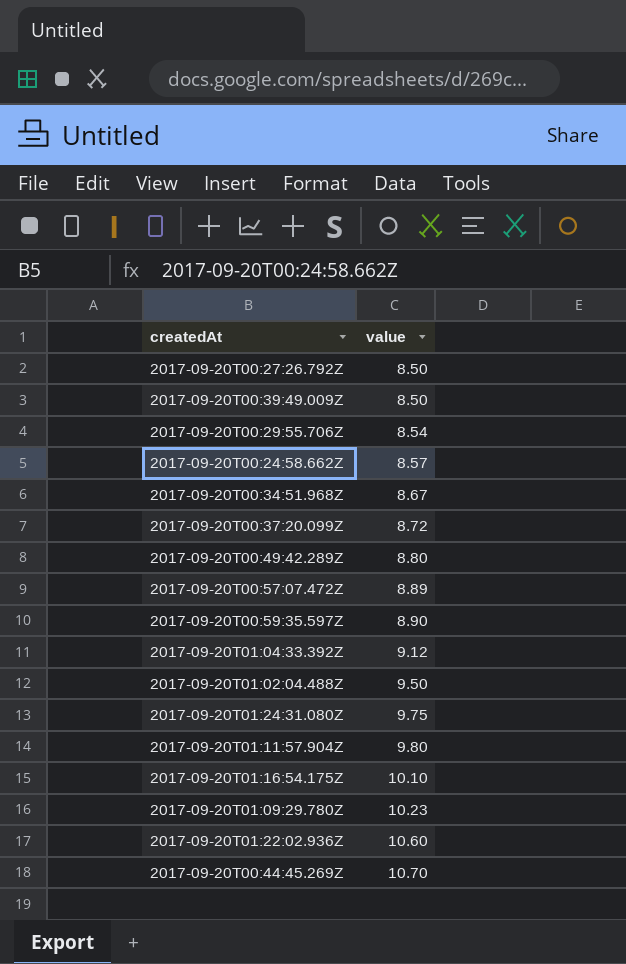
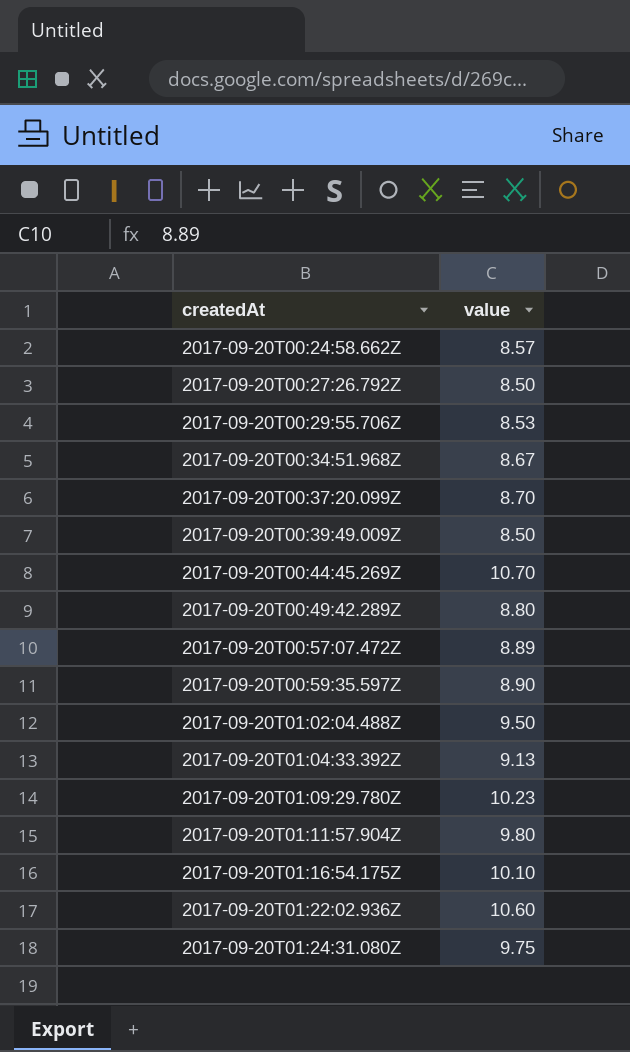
row order: value ascending -> createdAt ascending
2017-09-20T00:29:55.706Z | value: 8.54 -> 8.53
2017-09-20T00:37:20.099Z | value: 8.72 -> 8.70
2017-09-20T01:04:33.392Z | value: 9.12 -> 9.13

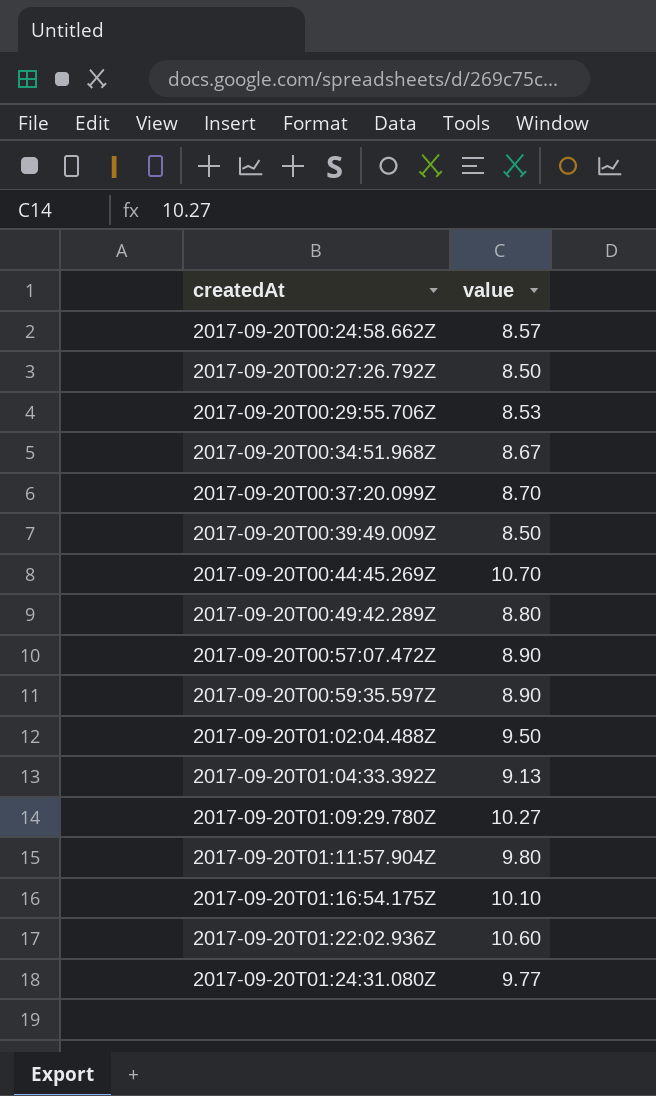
2017-09-20T00:57:07.472Z | value: 8.89 -> 8.90
2017-09-20T01:09:29.780Z | value: 10.23 -> 10.27
2017-09-20T01:24:31.080Z | value: 9.75 -> 9.77

